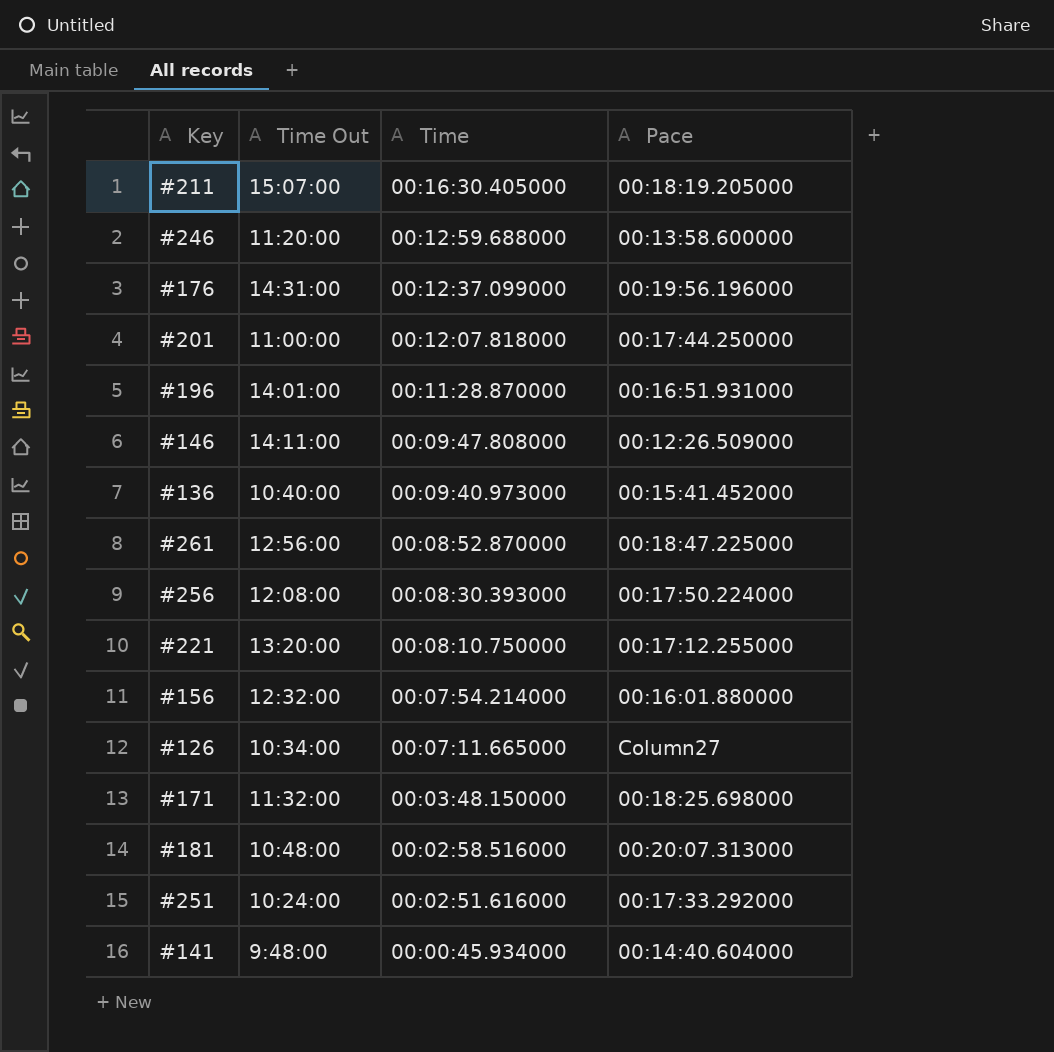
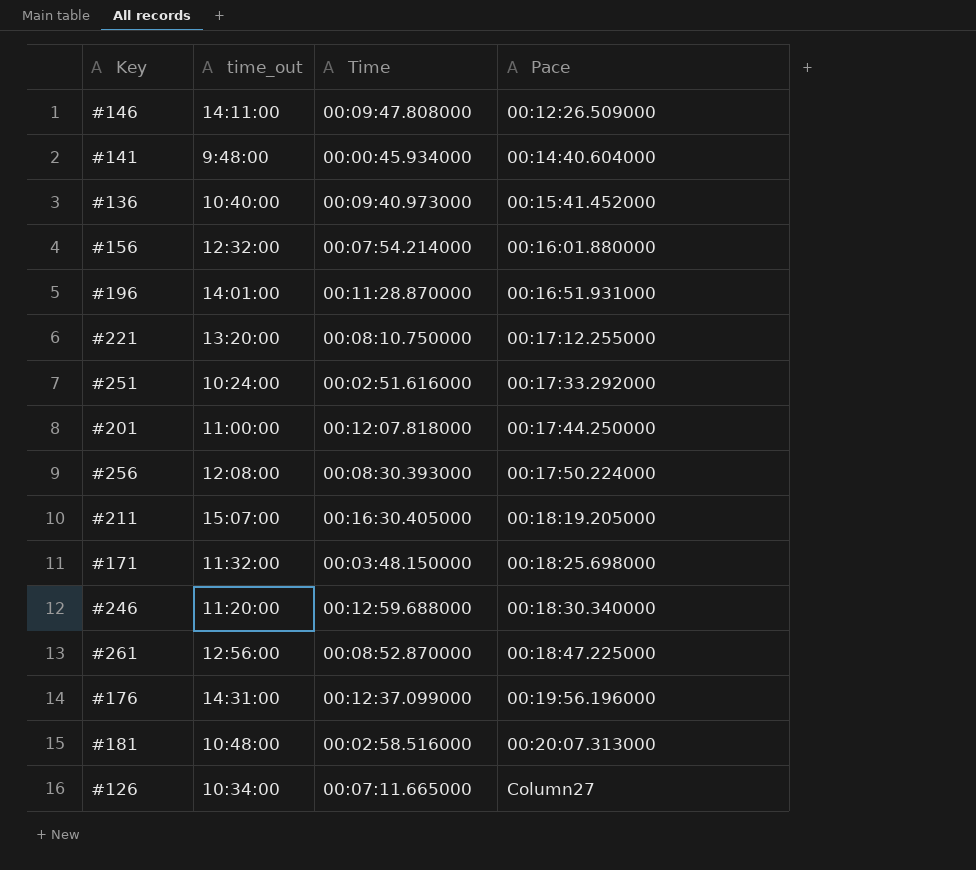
row order: Time descending -> Pace ascending
column name: Time Out -> time_out
#246 | Pace: 00:13:58.600000 -> 00:18:30.340000

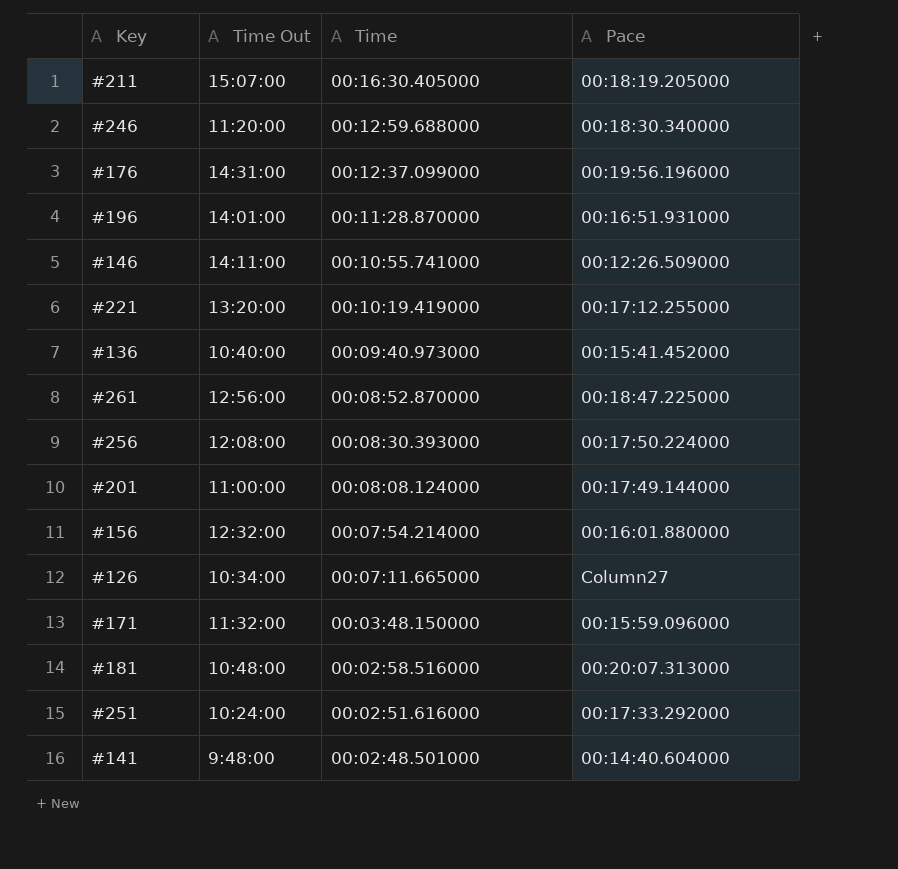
row order: Pace ascending -> Time descending
column name: time_out -> Time Out
#146 | Time: 00:09:47.808000 -> 00:10:55.741000
#221 | Time: 00:08:10.750000 -> 00:10:19.419000
#201 | Time: 00:12:07.818000 -> 00:08:08.124000
#201 | Pace: 00:17:44.250000 -> 00:17:49.144000
#171 | Pace: 00:18:25.698000 -> 00:15:59.096000
#141 | Time: 00:00:45.934000 -> 00:02:48.501000

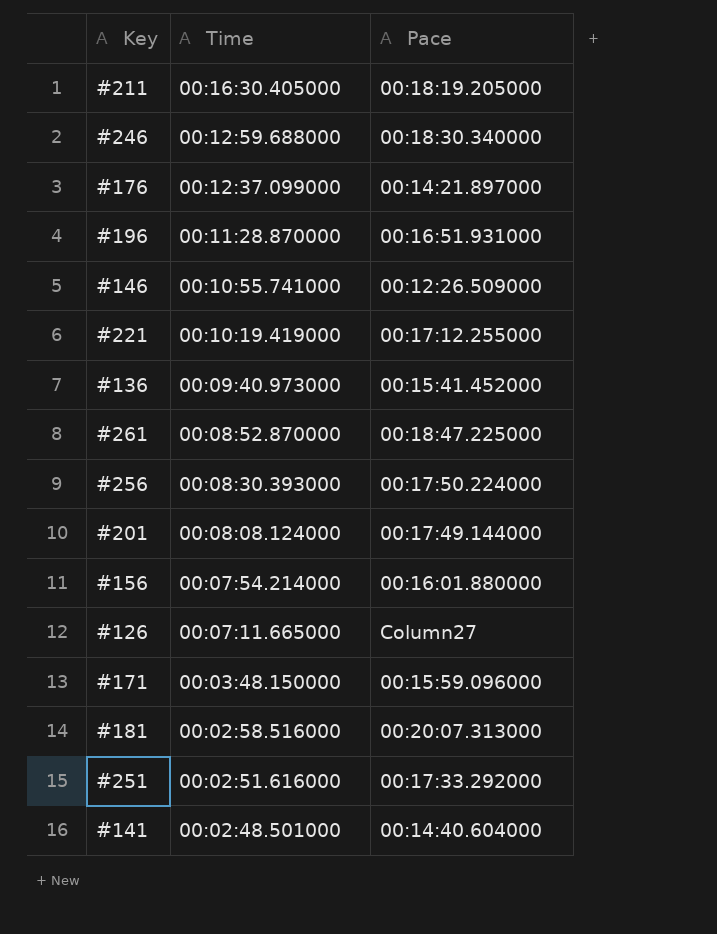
column Time Out | position: 2 -> none
#176 | Pace: 00:19:56.196000 -> 00:14:21.897000

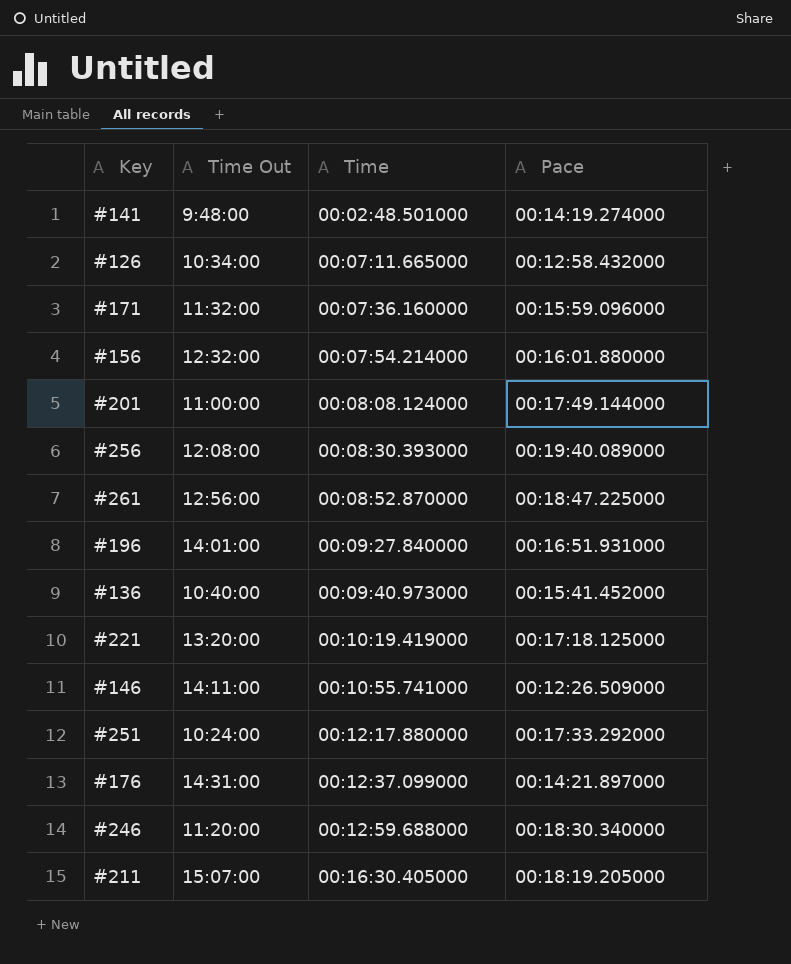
row order: Time descending -> Time ascending
column Time Out | position: none -> 2
row #181: 00:02:58.516000 | 00:20:07.313000 -> none
#141 | Pace: 00:14:40.604000 -> 00:14:19.274000
#126 | Pace: Column27 -> 00:12:58.432000
#171 | Time: 00:03:48.150000 -> 00:07:36.160000
#256 | Pace: 00:17:50.224000 -> 00:19:40.089000
#196 | Time: 00:11:28.870000 -> 00:09:27.840000
#221 | Pace: 00:17:12.255000 -> 00:17:18.125000
#251 | Time: 00:02:51.616000 -> 00:12:17.880000

